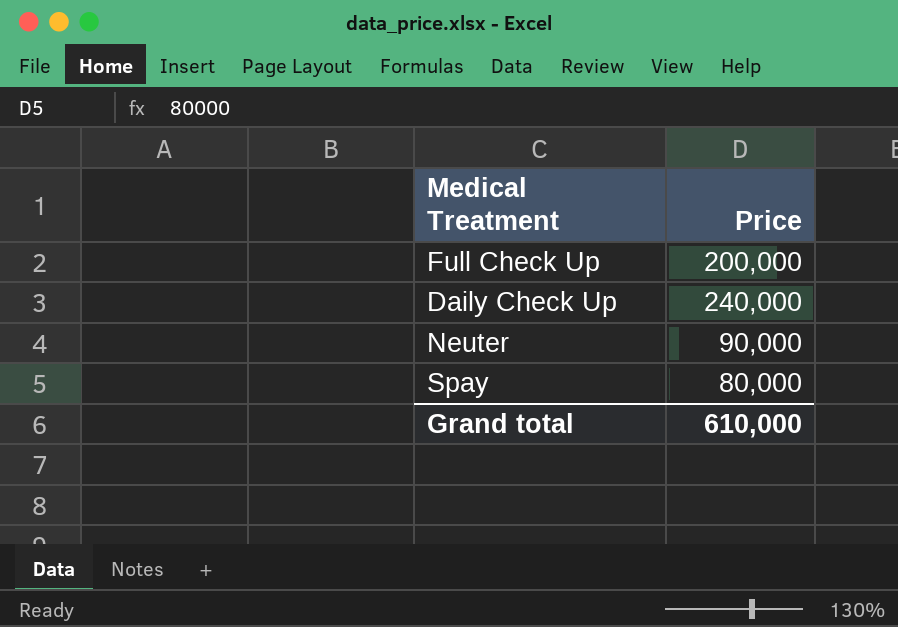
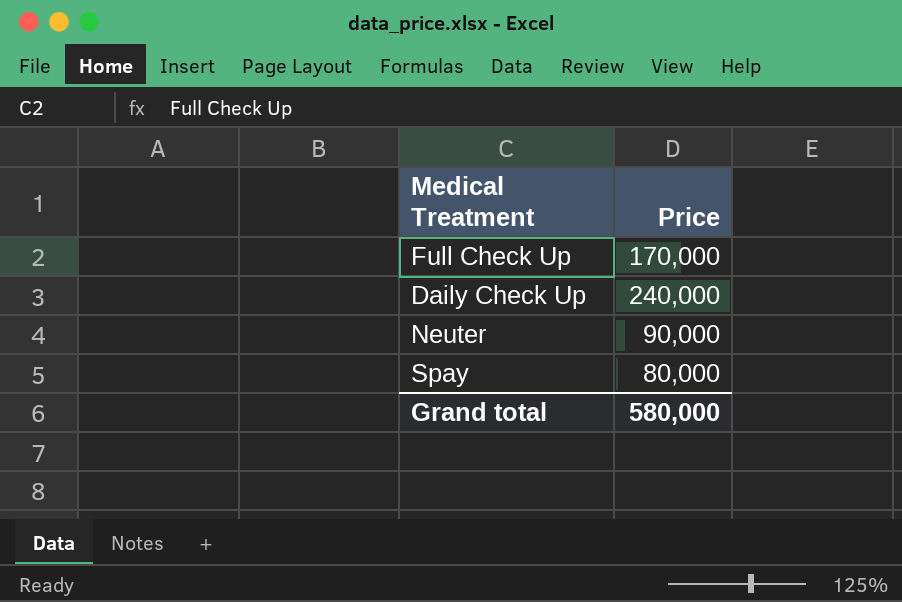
Full Check Up | Price: 200,000 -> 170,000
Grand total | Price: 610,000 -> 580,000

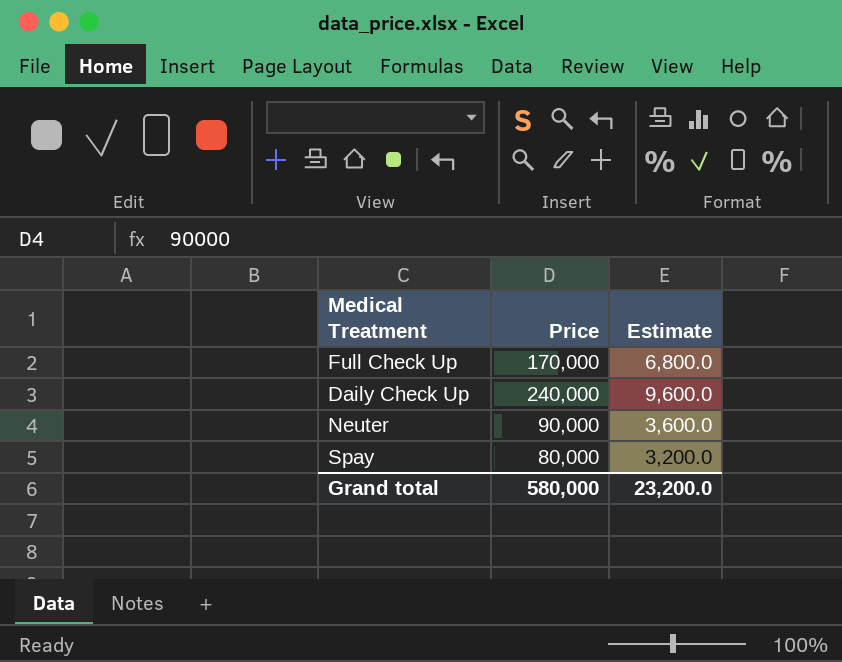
column Estimate | formula: none -> [Price] * 0.04

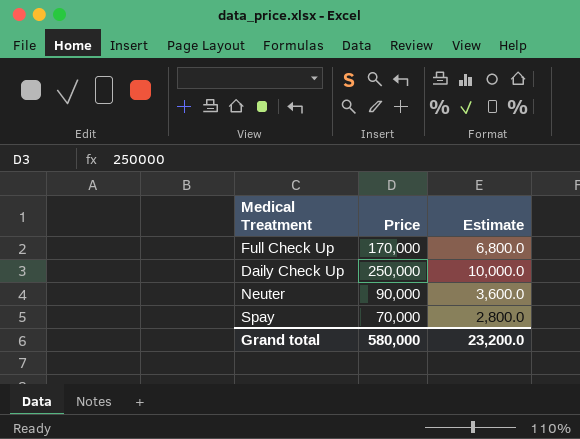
Daily Check Up | Price: 240,000 -> 250,000
Daily Check Up | Estimate: 9,600.0 -> 10,000.0
Spay | Price: 80,000 -> 70,000
Spay | Estimate: 3,200.0 -> 2,800.0

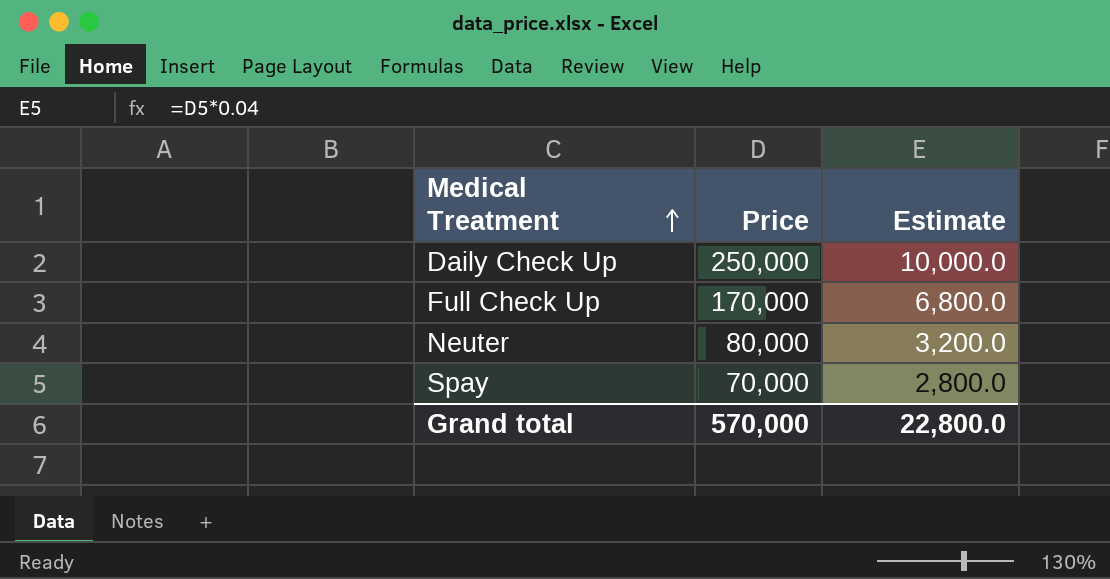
row order: none -> Medical Treatment ascending
Neuter | Price: 90,000 -> 80,000
Neuter | Estimate: 3,600.0 -> 3,200.0
Grand total | Price: 580,000 -> 570,000
Grand total | Estimate: 23,200.0 -> 22,800.0

